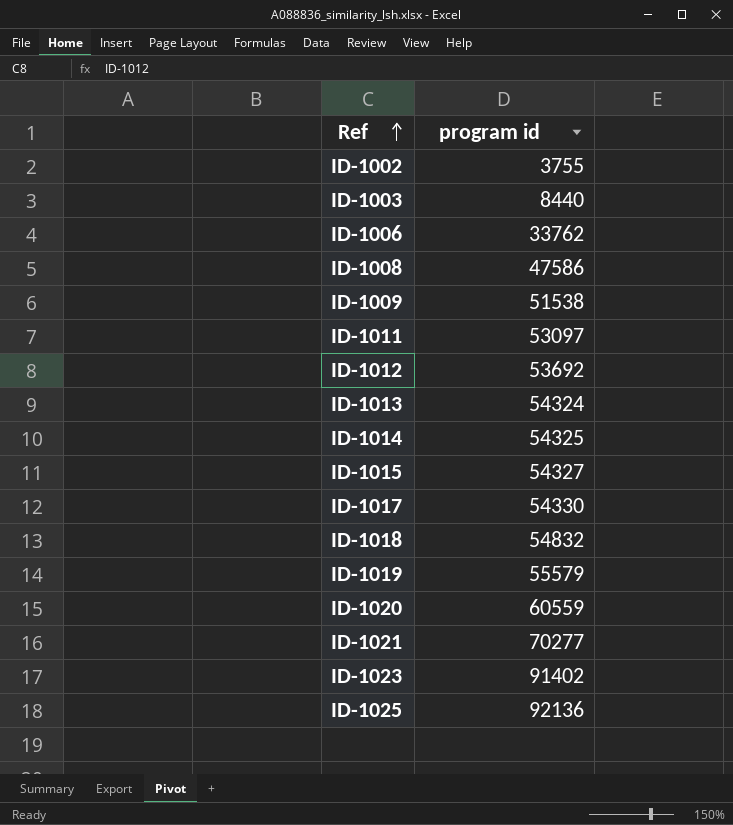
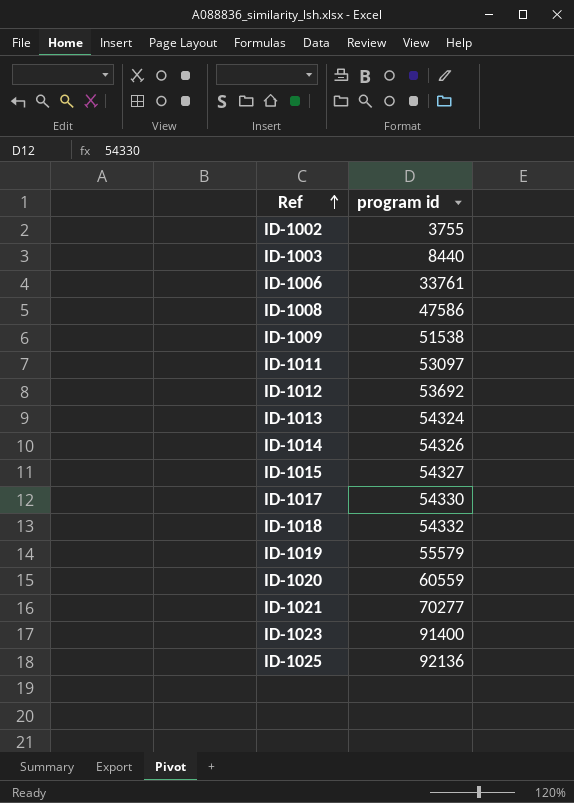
ID-1006 | program id: 33762 -> 33761
ID-1014 | program id: 54325 -> 54326
ID-1018 | program id: 54832 -> 54332
ID-1023 | program id: 91402 -> 91400

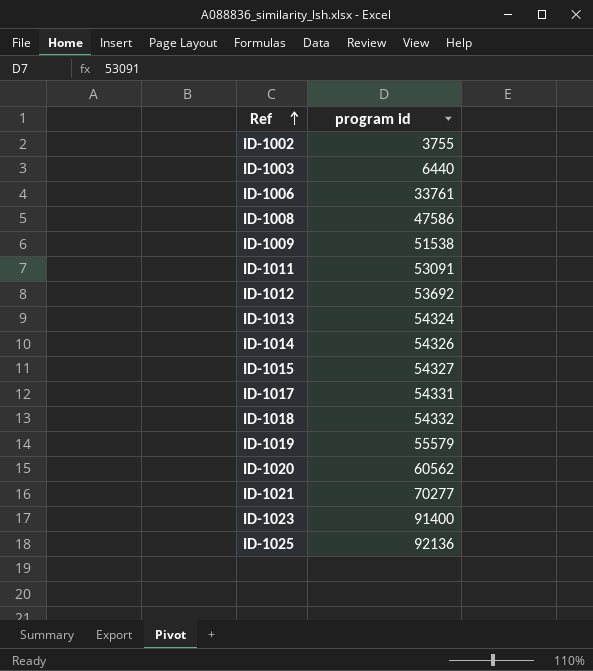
ID-1003 | program id: 8440 -> 6440
ID-1011 | program id: 53097 -> 53091
ID-1017 | program id: 54330 -> 54331
ID-1020 | program id: 60559 -> 60562

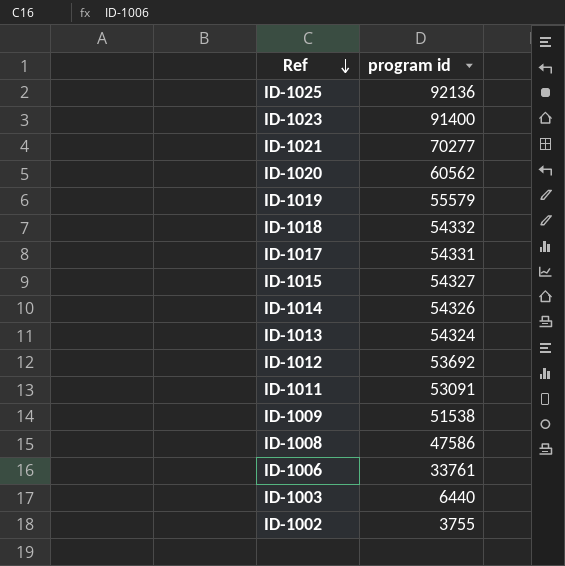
row order: Ref ascending -> Ref descending

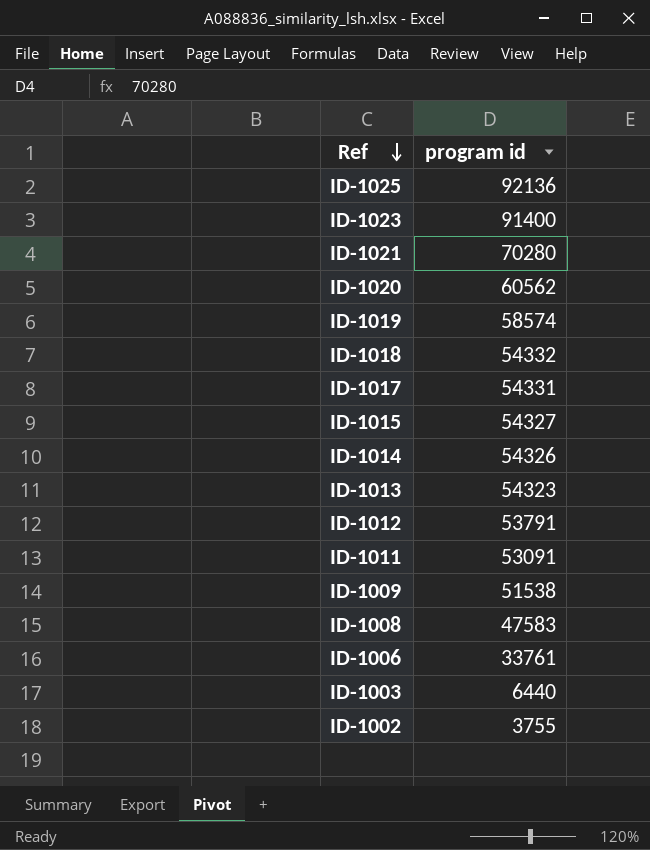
ID-1021 | program id: 70277 -> 70280
ID-1019 | program id: 55579 -> 58574
ID-1013 | program id: 54324 -> 54323
ID-1012 | program id: 53692 -> 53791
ID-1008 | program id: 47586 -> 47583

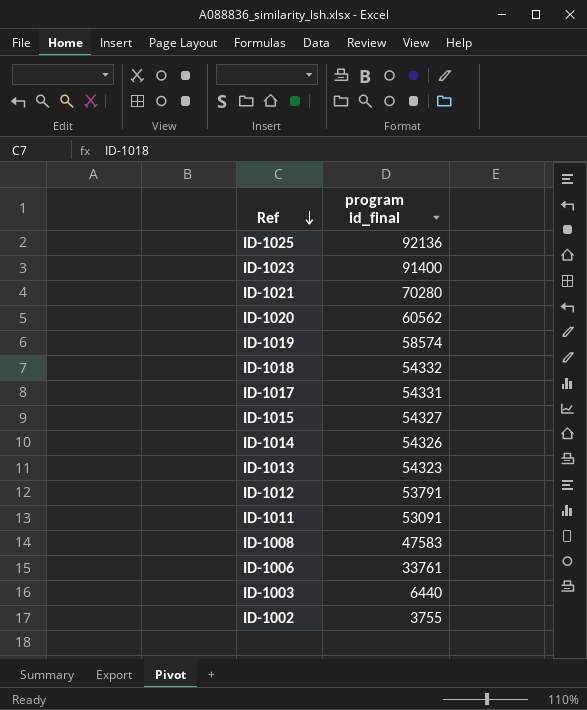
column name: program id -> program id_final
row ID-1009: 51538 -> none

